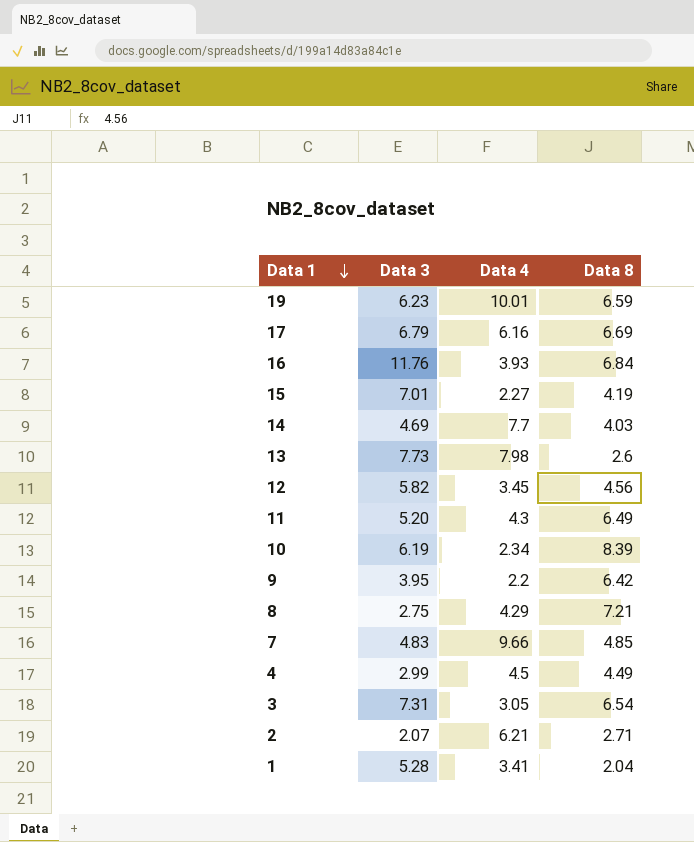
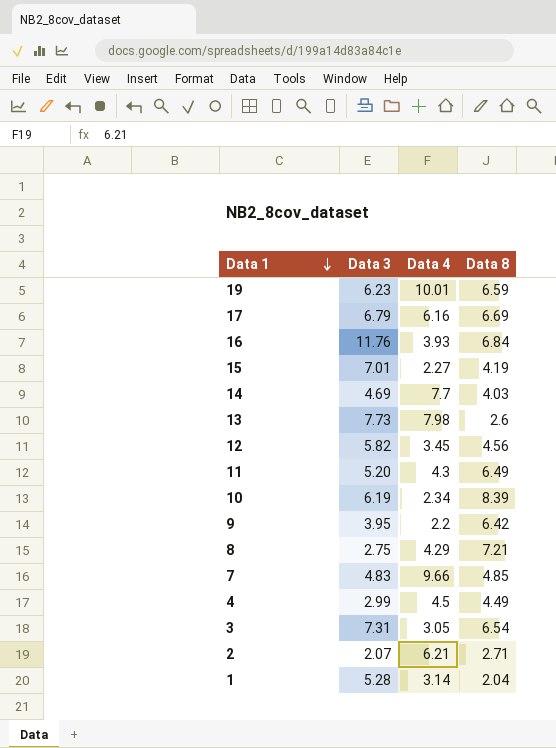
1 | Data 4: 3.41 -> 3.14

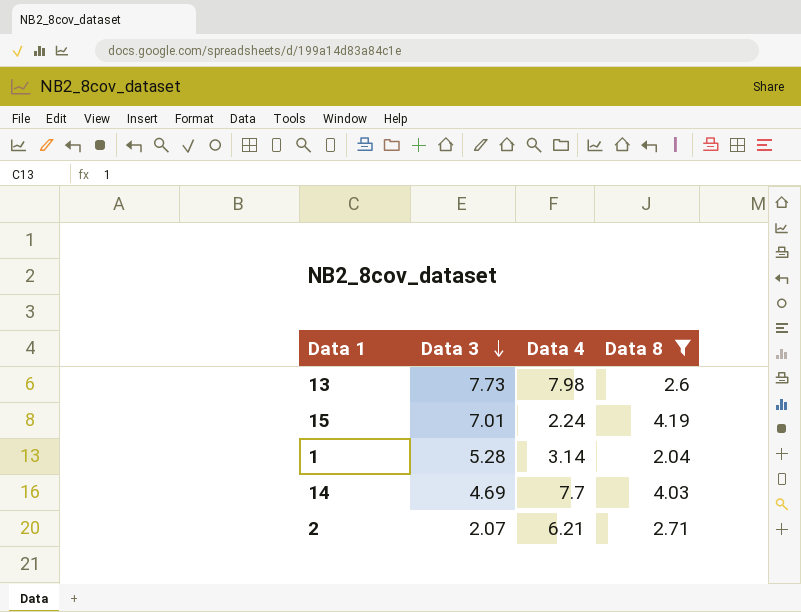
filter: none -> Data 8 <= 4.19
row order: Data 1 descending -> Data 3 descending
15 | Data 4: 2.27 -> 2.24

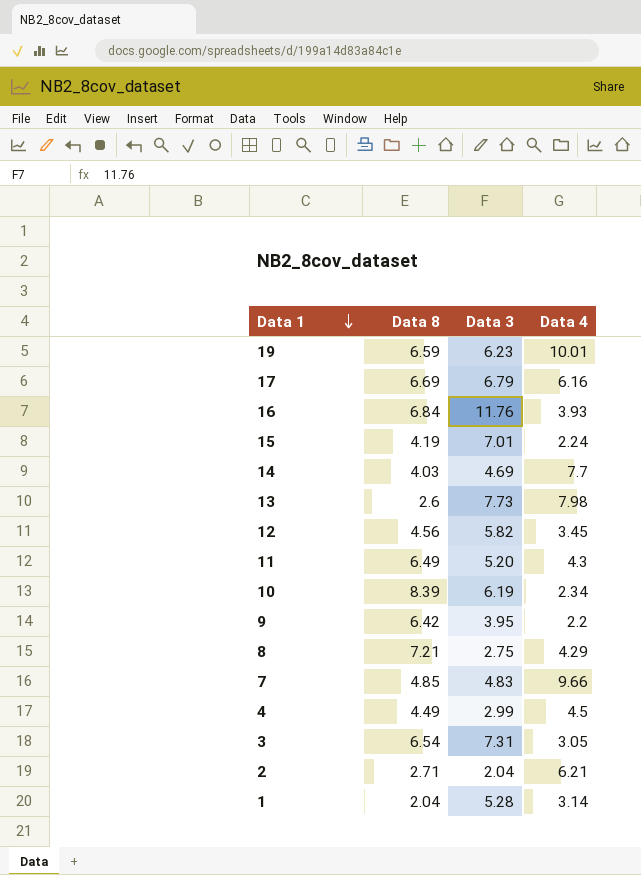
filter: Data 8 <= 4.19 -> none
row order: Data 3 descending -> Data 1 descending
column Data 8 | position: 4 -> 2
2 | Data 3: 2.07 -> 2.04

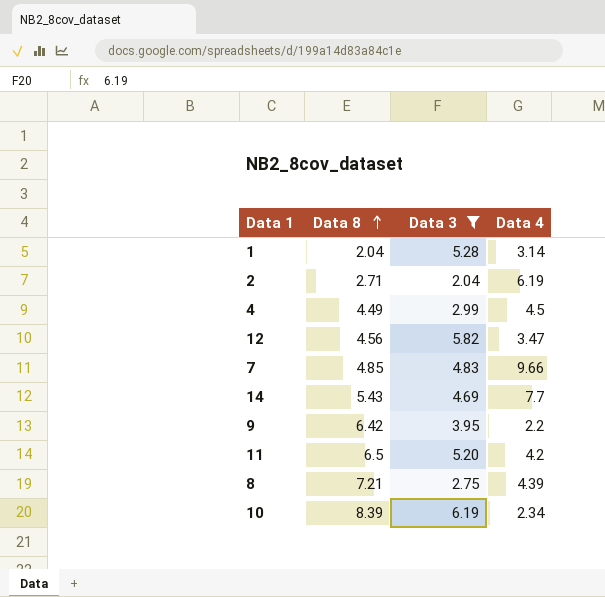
filter: none -> Data 3 <= 6.19
row order: Data 1 descending -> Data 8 ascending
2 | Data 4: 6.21 -> 6.19
12 | Data 4: 3.45 -> 3.47
14 | Data 8: 4.03 -> 5.43
11 | Data 8: 6.49 -> 6.5
11 | Data 4: 4.3 -> 4.2
8 | Data 4: 4.29 -> 4.39

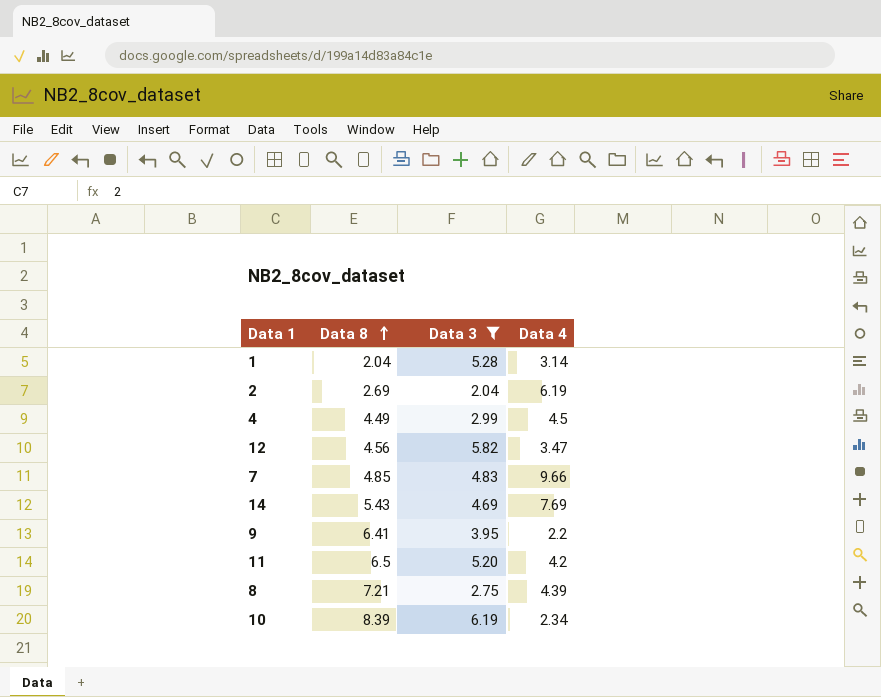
2 | Data 8: 2.71 -> 2.69
14 | Data 4: 7.7 -> 7.69
9 | Data 8: 6.42 -> 6.41

